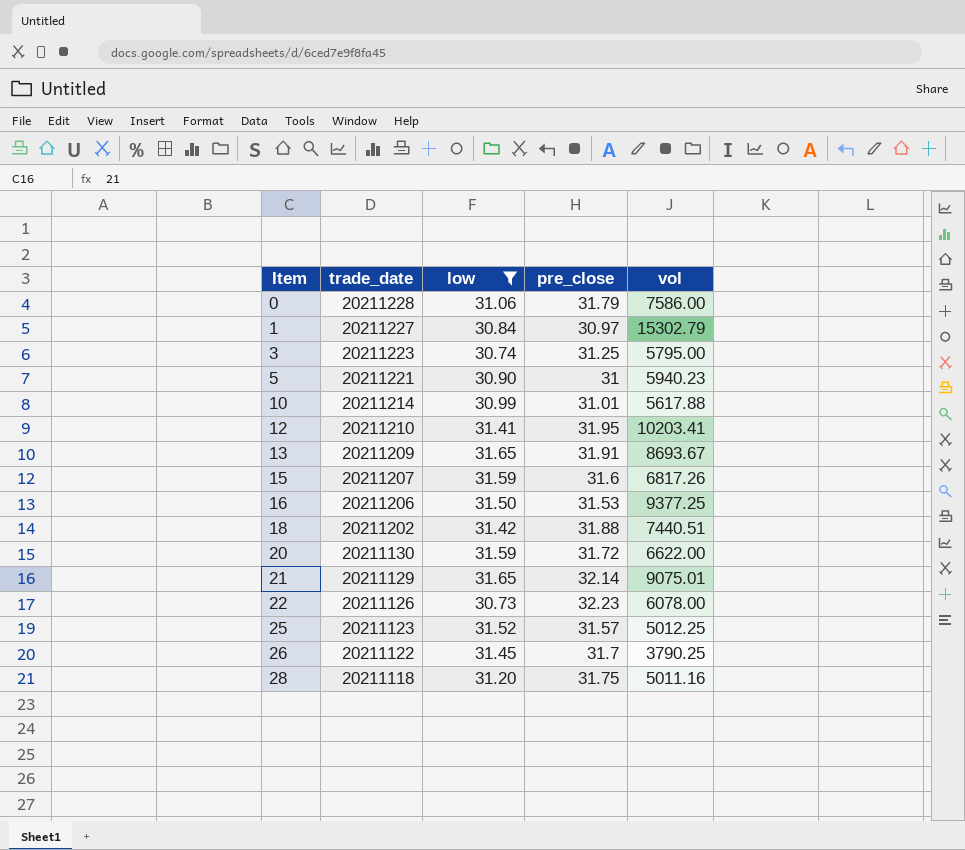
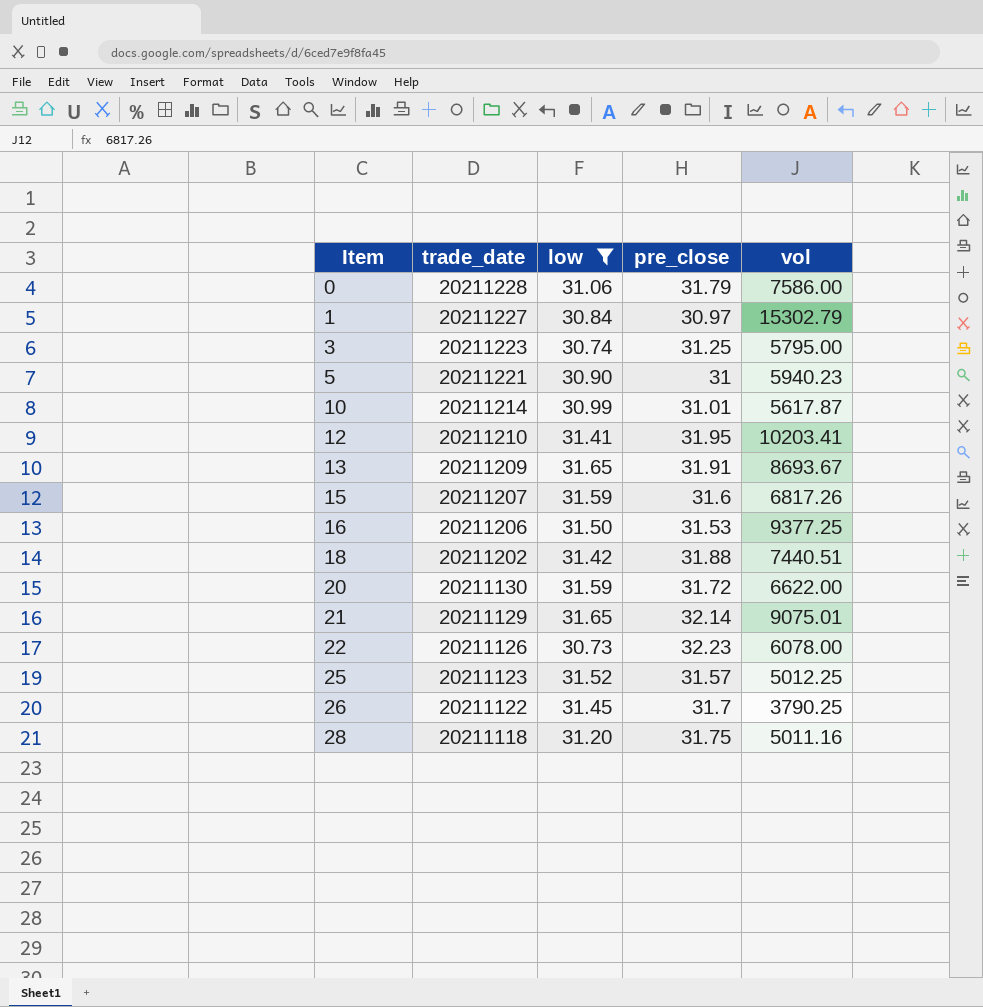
10 | vol: 5617.88 -> 5617.87

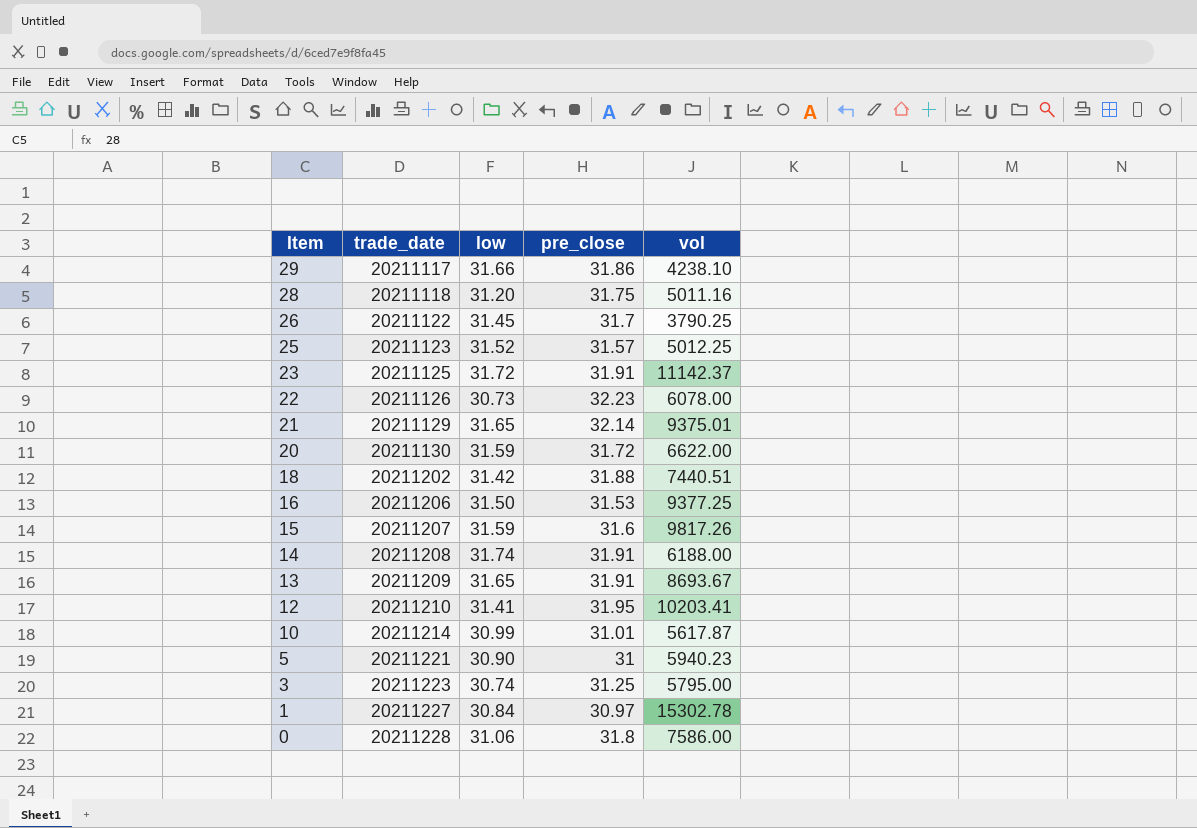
filter: low <= 31.65 -> none
row order: Item ascending -> Item descending
21 | vol: 9075.01 -> 9375.01
15 | vol: 6817.26 -> 9817.26
1 | vol: 15302.79 -> 15302.78
0 | pre_close: 31.79 -> 31.8

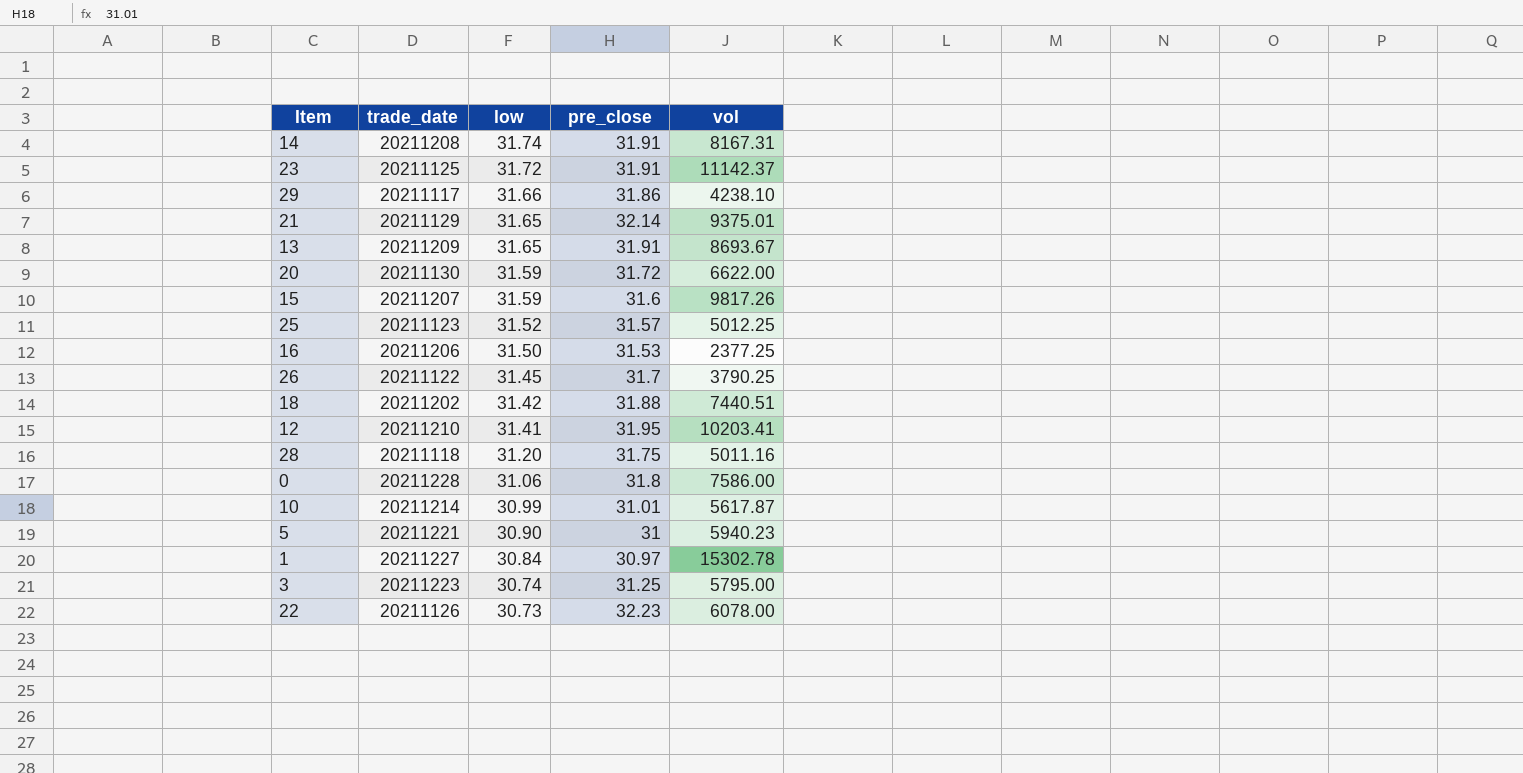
row order: Item descending -> low descending
14 | vol: 6188.00 -> 8167.31
16 | vol: 9377.25 -> 2377.25

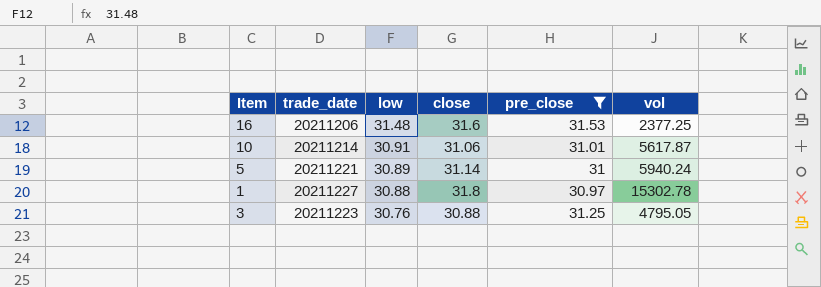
filter: none -> pre_close <= 31.53
column close | position: none -> 4
16 | low: 31.50 -> 31.48
10 | low: 30.99 -> 30.91
5 | low: 30.90 -> 30.89
5 | vol: 5940.23 -> 5940.24
1 | low: 30.84 -> 30.88
3 | low: 30.74 -> 30.76
3 | vol: 5795.00 -> 4795.05

